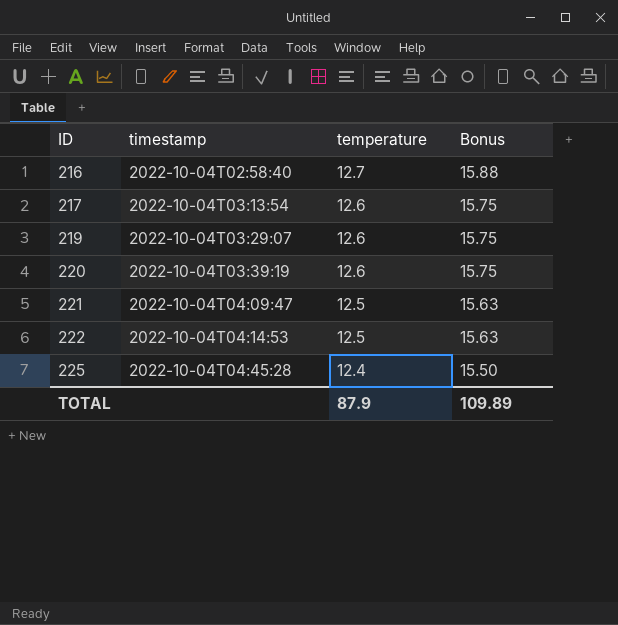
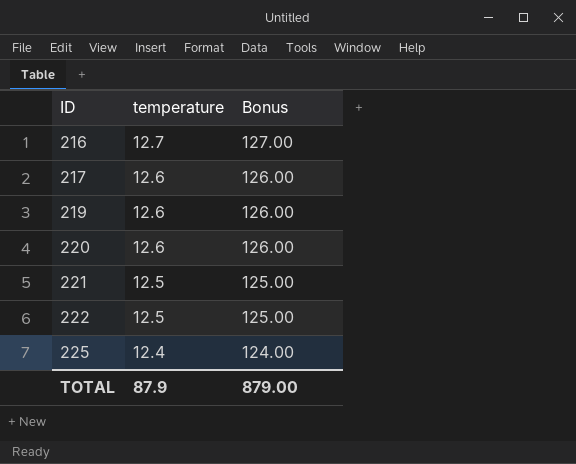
column timestamp | position: 2 -> none
column Bonus | formula: [temperature] * 1.25 -> [temperature] * 10
TOTAL | Bonus: 109.89 -> 879.00

